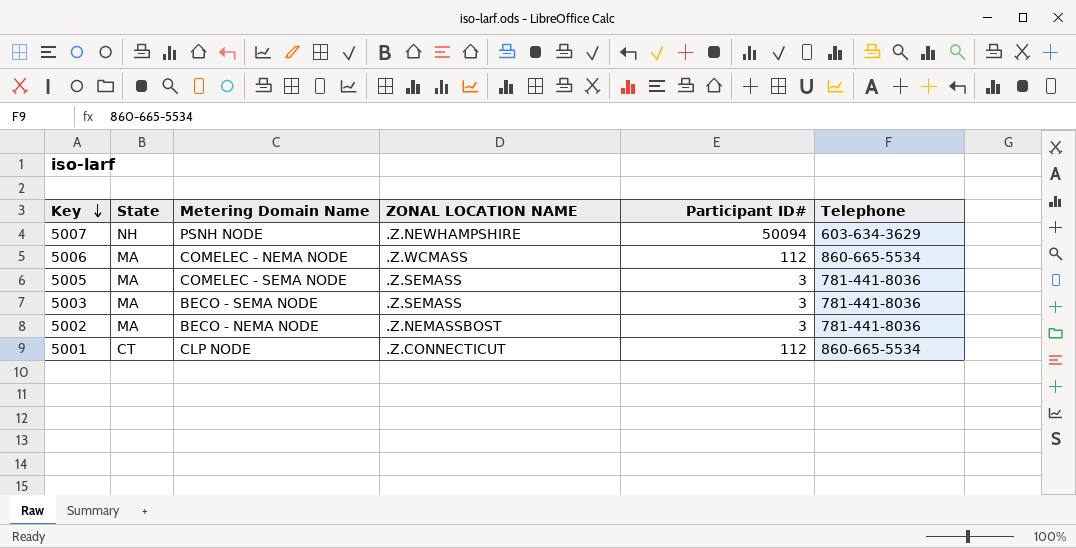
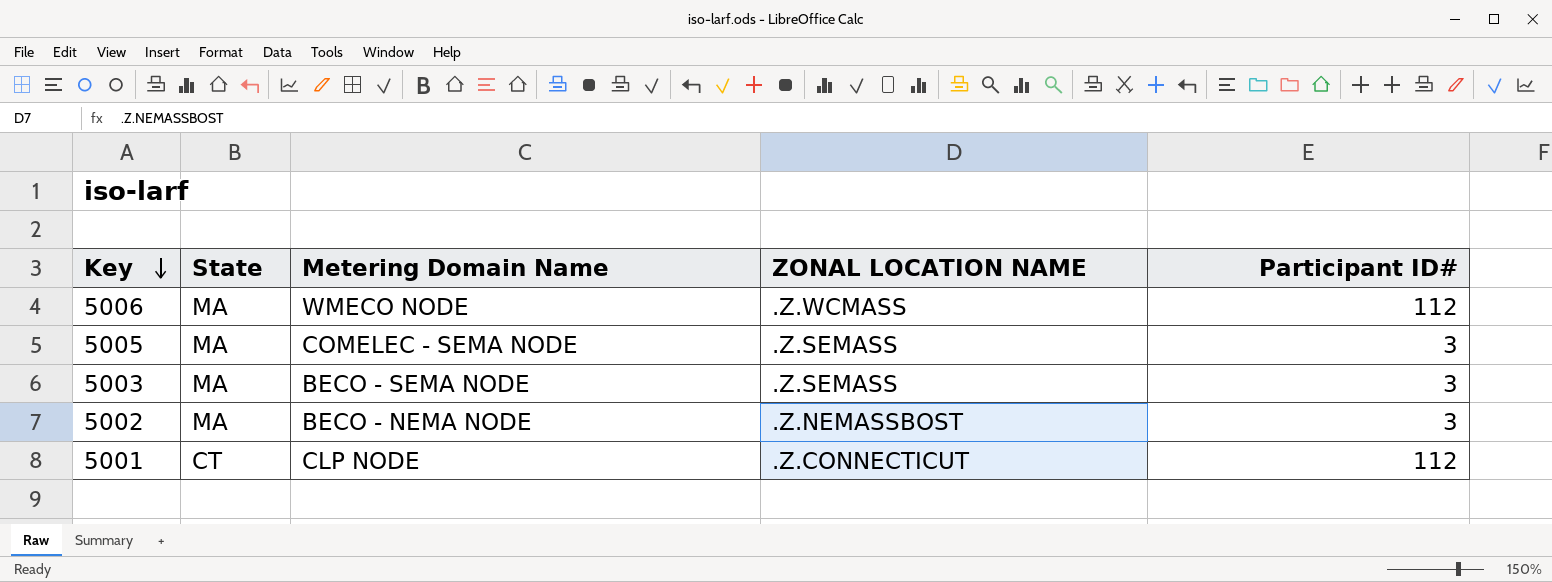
column Telephone | position: 6 -> none
row 5007: NH | PSNH NODE | .Z.NEWHAMPSHIRE | 50094 | 603-634-3629 -> none
5006 | Metering Domain Name: COMELEC - NEMA NODE -> WMECO NODE

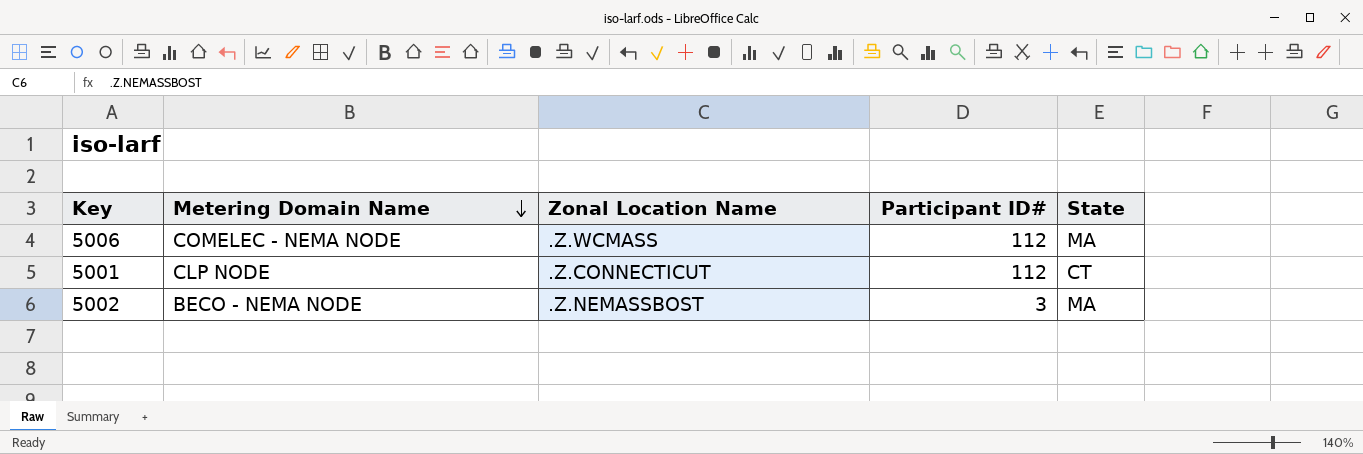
row order: Key descending -> Metering Domain Name descending
column name: ZONAL LOCATION NAME -> Zonal Location Name
column State | position: 2 -> 5
row 5005: MA | COMELEC - SEMA NODE | .Z.SEMASS | 3 -> none
row 5003: MA | BECO - SEMA NODE | .Z.SEMASS | 3 -> none
5006 | Metering Domain Name: WMECO NODE -> COMELEC - NEMA NODE

